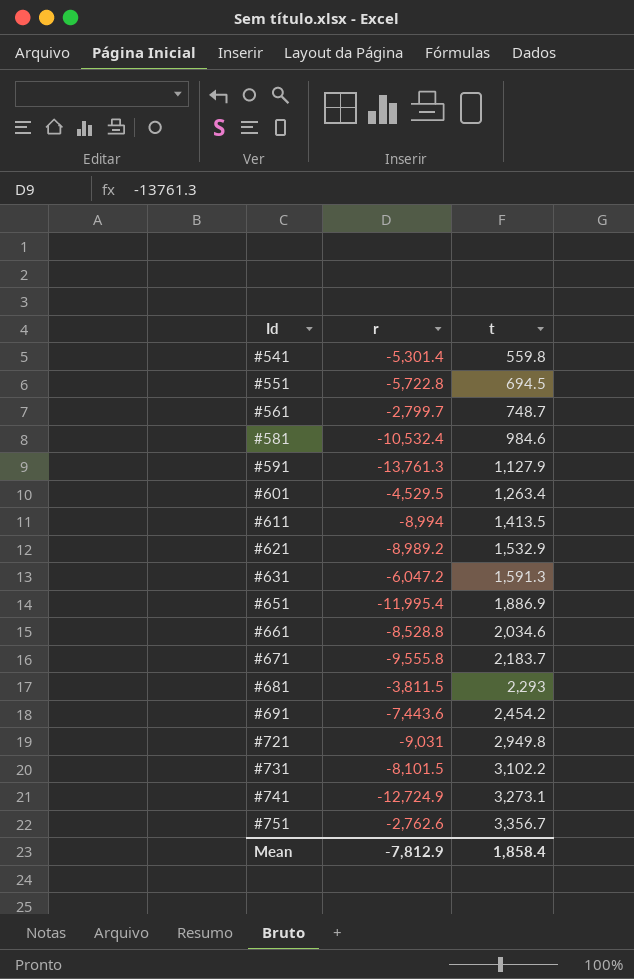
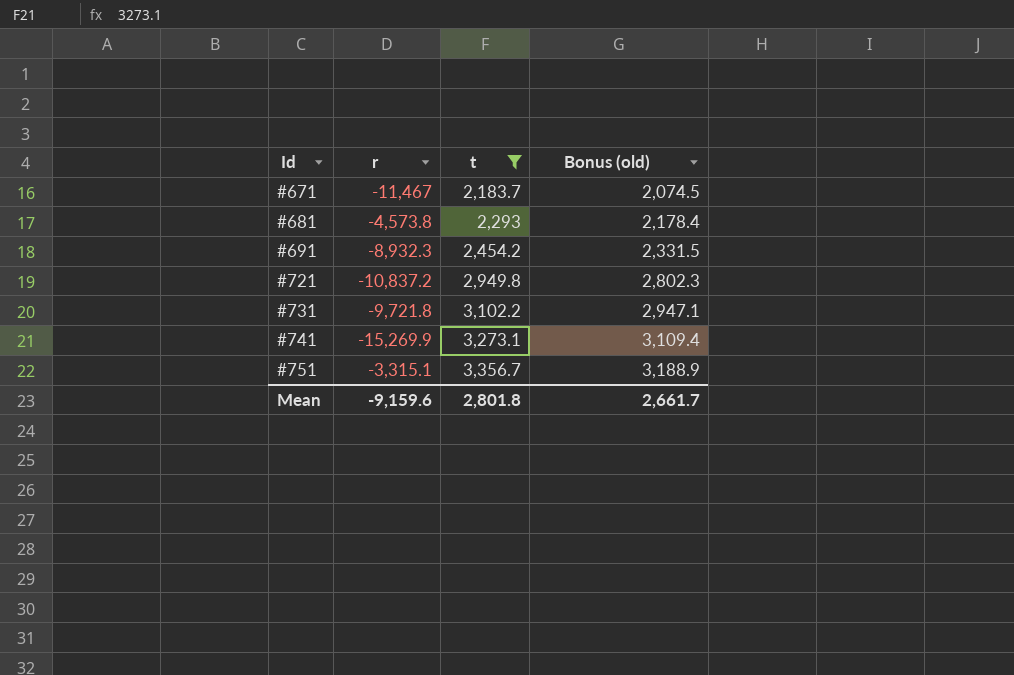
filter: none -> t >= 2,183.7
column Bonus (old) | formula: none -> [t] * 0.95
#671 | r: -9,555.8 -> -11,467
#681 | r: -3,811.5 -> -4,573.8
#691 | r: -7,443.6 -> -8,932.3
#721 | r: -9,031 -> -10,837.2
#731 | r: -8,101.5 -> -9,721.8
#741 | r: -12,724.9 -> -15,269.9
#751 | r: -2,762.6 -> -3,315.1
Mean | r: -7,812.9 -> -9,159.6
Mean | t: 1,858.4 -> 2,801.8

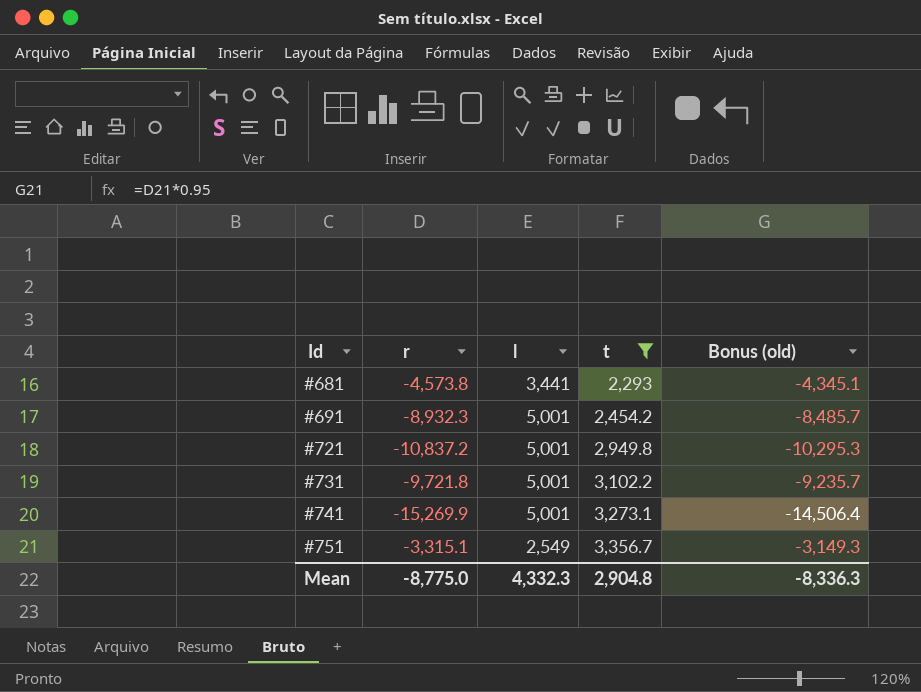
column l | position: none -> 3
column Bonus (old) | formula: [t] * 0.95 -> [r] * 0.95
row #671: -11,467 | 2,183.7 | 2,074.5 -> none
Mean | r: -9,159.6 -> -8,775.0
Mean | t: 2,801.8 -> 2,904.8
Mean | Bonus (old): 2,661.7 -> -8,336.3

